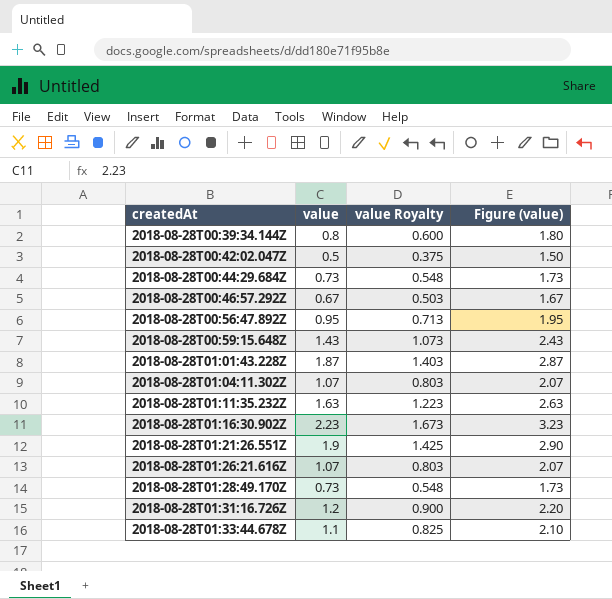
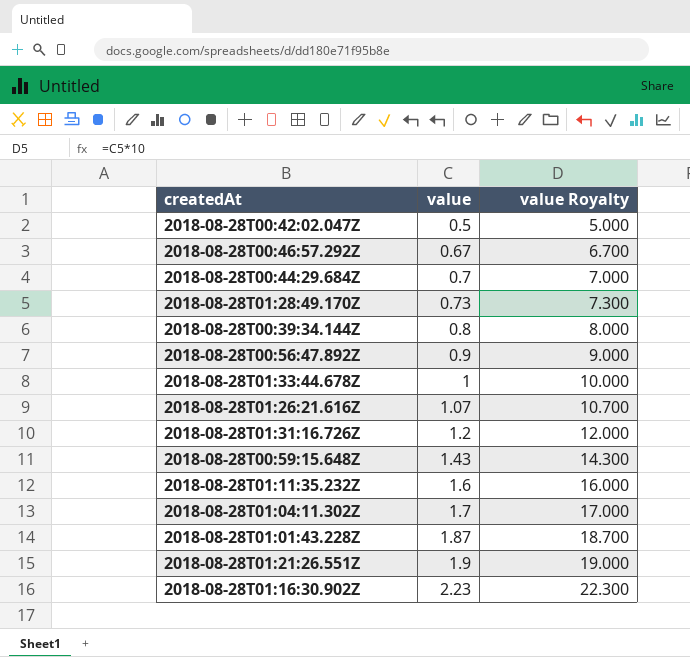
row order: createdAt ascending -> value ascending
column Figure (value) | formula: [value] + 1 -> none
column value Royalty | formula: [value] * 0.75 -> [value] * 10
2018-08-28T00:44:29.684Z | value: 0.73 -> 0.7
2018-08-28T00:56:47.892Z | value: 0.95 -> 0.9
2018-08-28T01:33:44.678Z | value: 1.1 -> 1
2018-08-28T01:11:35.232Z | value: 1.63 -> 1.6
2018-08-28T01:04:11.302Z | value: 1.07 -> 1.7

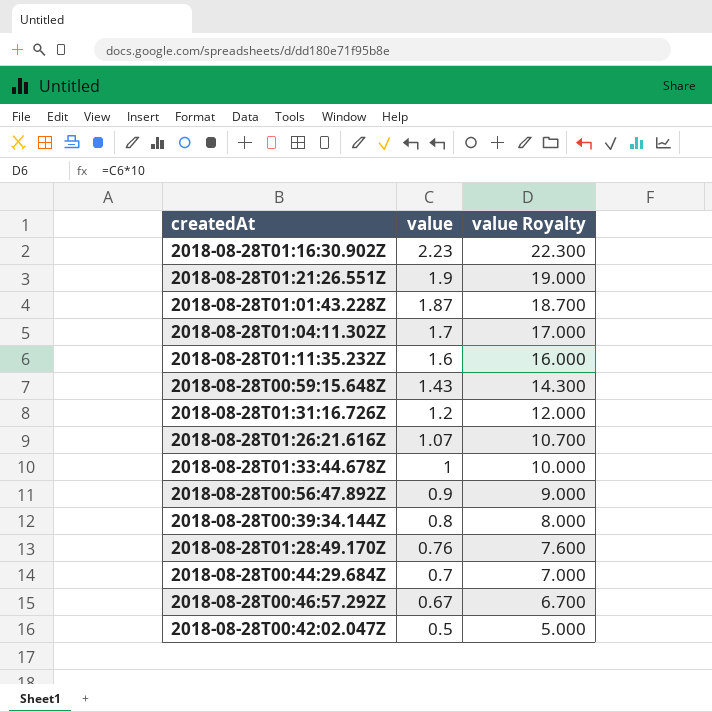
row order: value ascending -> value descending
2018-08-28T01:28:49.170Z | value: 0.73 -> 0.76
2018-08-28T01:28:49.170Z | value Royalty: 7.300 -> 7.600

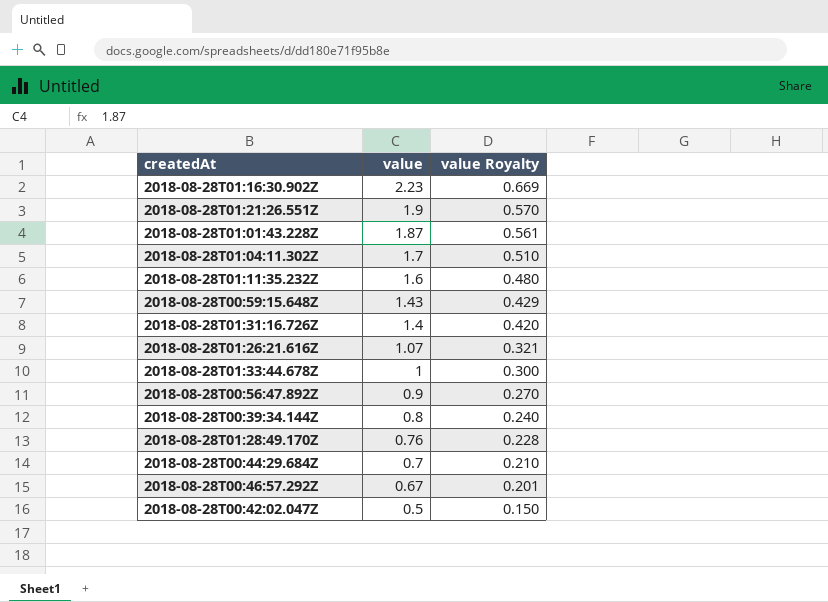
column value Royalty | formula: [value] * 10 -> [value] * 0.3
2018-08-28T01:31:16.726Z | value: 1.2 -> 1.4

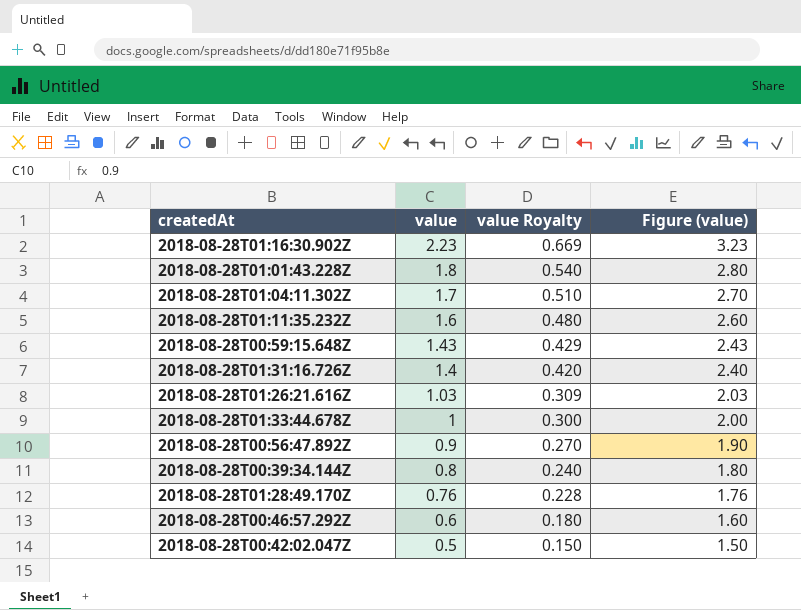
column Figure (value) | formula: none -> [value] + 1
row 2018-08-28T01:21:26.551Z: 1.9 | 0.570 -> none
row 2018-08-28T00:44:29.684Z: 0.7 | 0.210 -> none
2018-08-28T01:01:43.228Z | value: 1.87 -> 1.8
2018-08-28T01:01:43.228Z | value Royalty: 0.561 -> 0.540
2018-08-28T01:26:21.616Z | value: 1.07 -> 1.03
2018-08-28T01:26:21.616Z | value Royalty: 0.321 -> 0.309
2018-08-28T00:46:57.292Z | value: 0.67 -> 0.6
2018-08-28T00:46:57.292Z | value Royalty: 0.201 -> 0.180

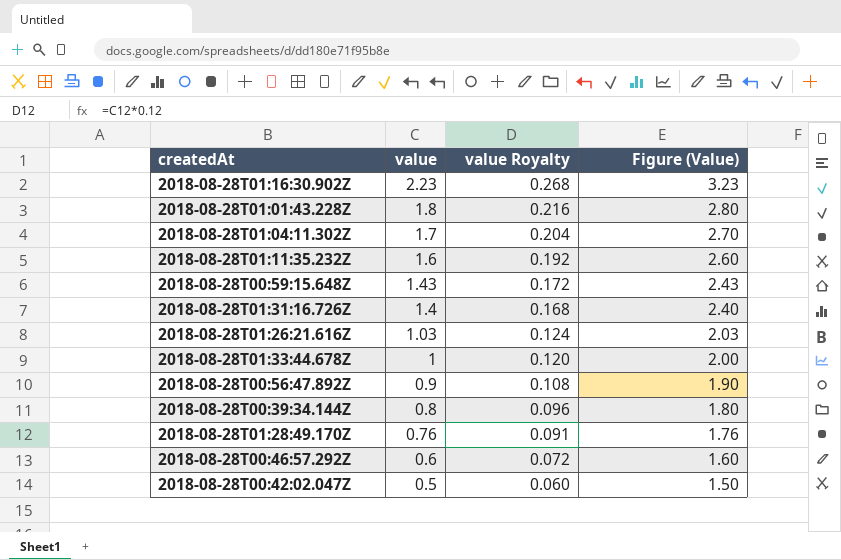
column value Royalty | formula: [value] * 0.3 -> [value] * 0.12
column name: Figure (value) -> Figure (Value)

